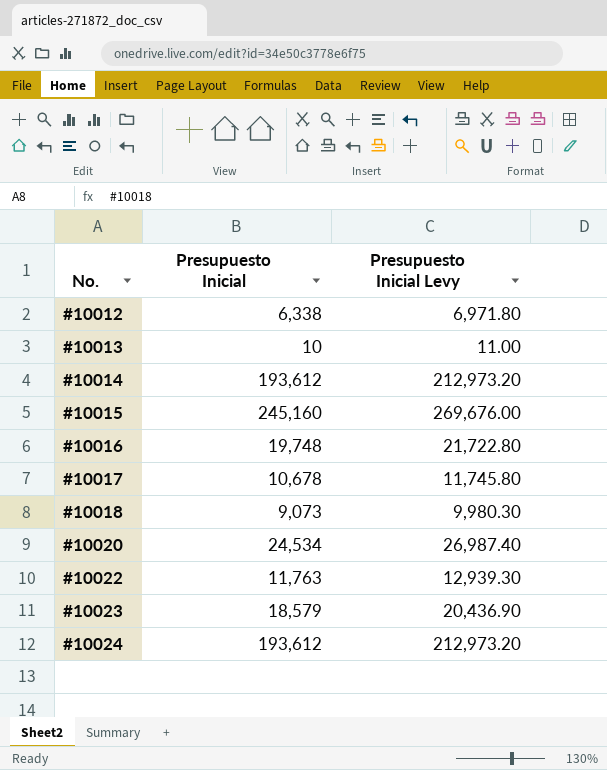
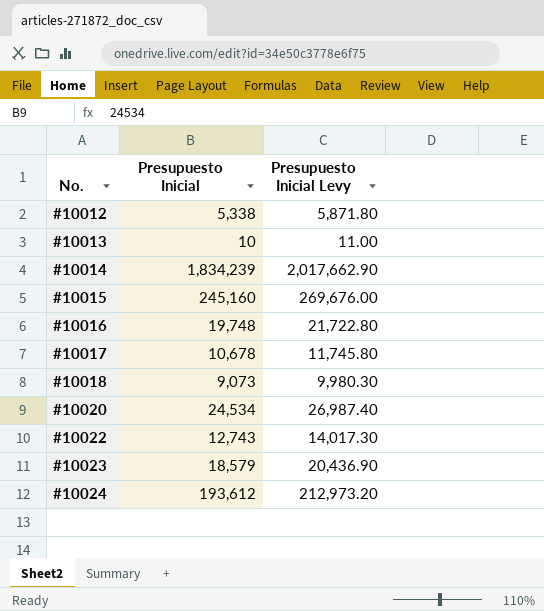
#10012 | Presupuesto Inicial: 6,338 -> 5,338
#10012 | Presupuesto Inicial Levy: 6,971.80 -> 5,871.80
#10014 | Presupuesto Inicial: 193,612 -> 1,834,239
#10014 | Presupuesto Inicial Levy: 212,973.20 -> 2,017,662.90
#10022 | Presupuesto Inicial: 11,763 -> 12,743
#10022 | Presupuesto Inicial Levy: 12,939.30 -> 14,017.30

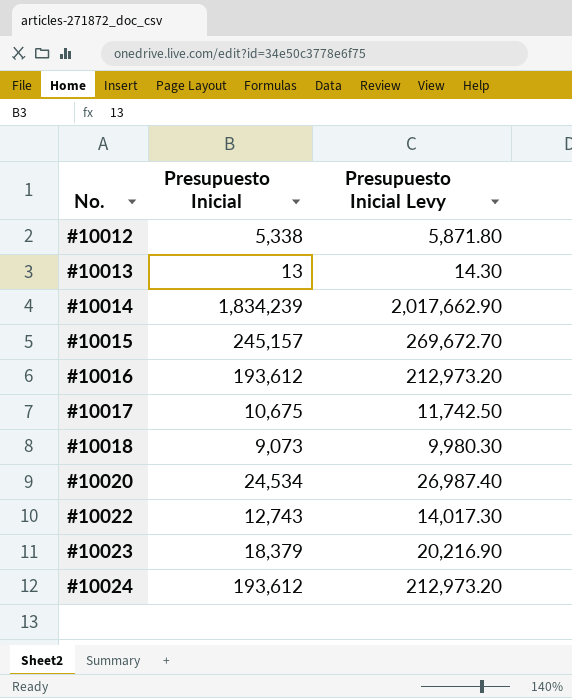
#10013 | Presupuesto Inicial: 10 -> 13
#10013 | Presupuesto Inicial Levy: 11.00 -> 14.30
#10015 | Presupuesto Inicial: 245,160 -> 245,157
#10015 | Presupuesto Inicial Levy: 269,676.00 -> 269,672.70
#10016 | Presupuesto Inicial: 19,748 -> 193,612
#10016 | Presupuesto Inicial Levy: 21,722.80 -> 212,973.20
#10017 | Presupuesto Inicial: 10,678 -> 10,675
#10017 | Presupuesto Inicial Levy: 11,745.80 -> 11,742.50
#10023 | Presupuesto Inicial: 18,579 -> 18,379
#10023 | Presupuesto Inicial Levy: 20,436.90 -> 20,216.90

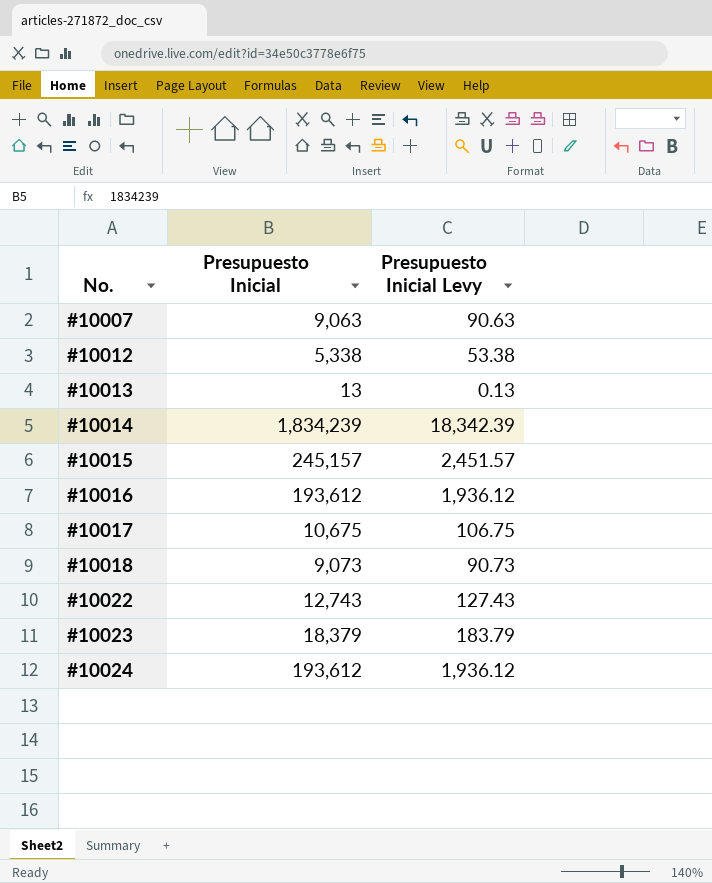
column Presupuesto Inicial Levy | formula: [Presupuesto Inicial] * 1.1 -> [Presupuesto Inicial] * 0.01
row #10020: 24,534 | 26,987.40 -> none
row #10007: none -> 9,063 | 90.63

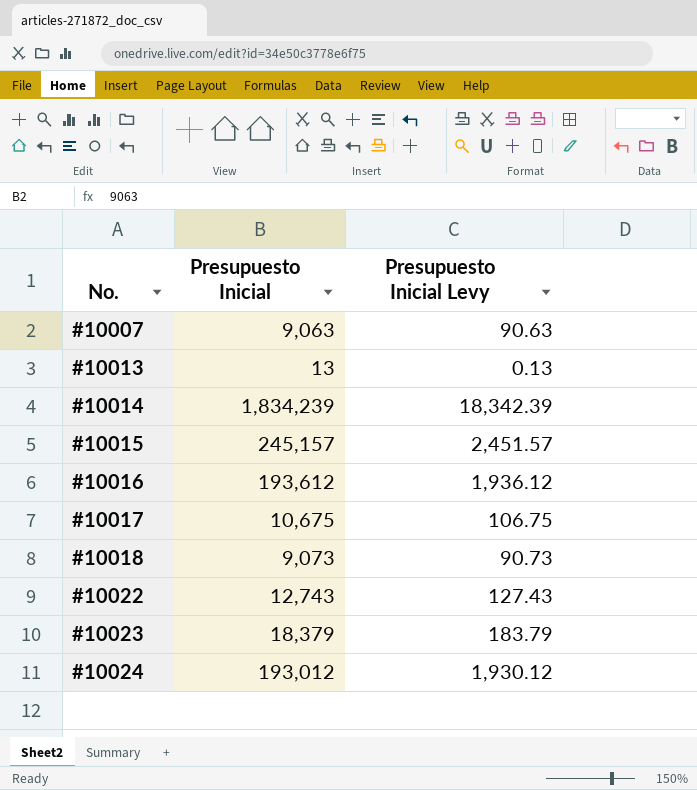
row #10012: 5,338 | 53.38 -> none
#10024 | Presupuesto Inicial: 193,612 -> 193,012
#10024 | Presupuesto Inicial Levy: 1,936.12 -> 1,930.12

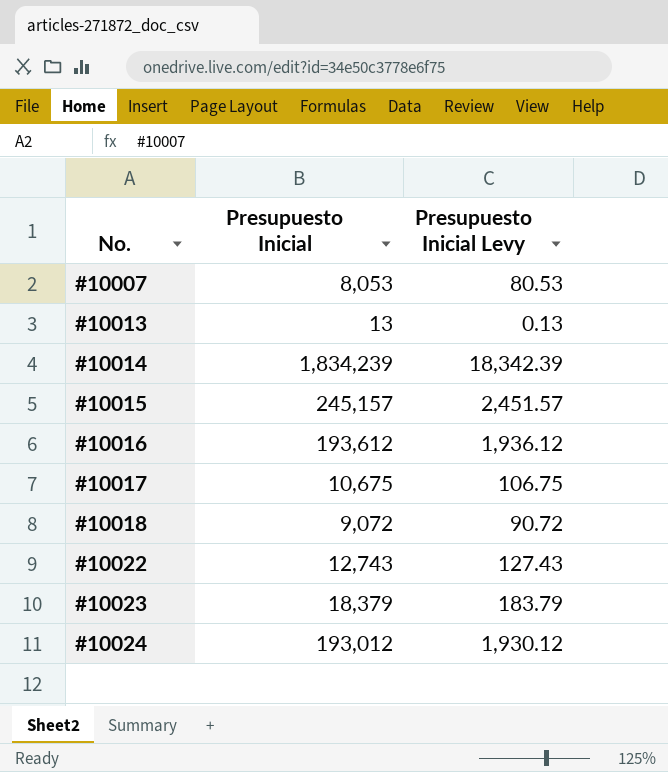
#10007 | Presupuesto Inicial: 9,063 -> 8,053
#10007 | Presupuesto Inicial Levy: 90.63 -> 80.53
#10018 | Presupuesto Inicial: 9,073 -> 9,072
#10018 | Presupuesto Inicial Levy: 90.73 -> 90.72

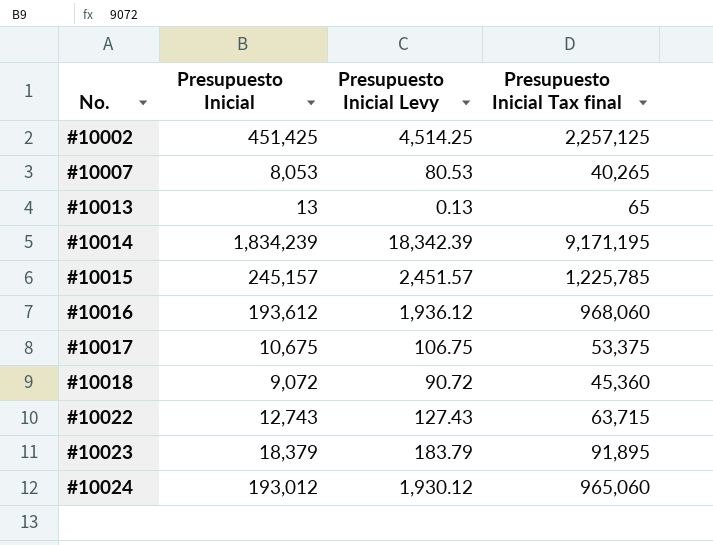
column Presupuesto Inicial Tax final | formula: none -> [Presupuesto Inicial] * 5
row #10002: none -> 451,425 | 4,514.25 | 2,257,125

